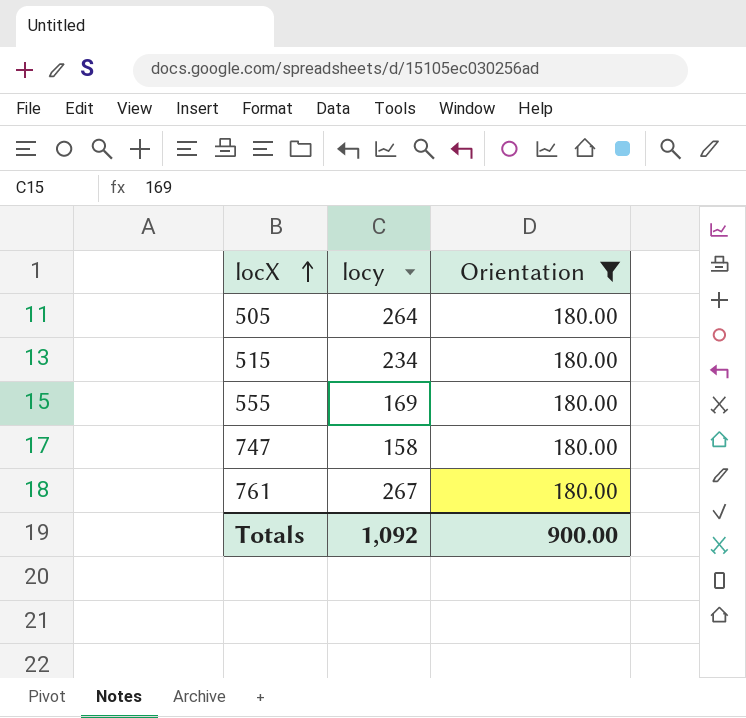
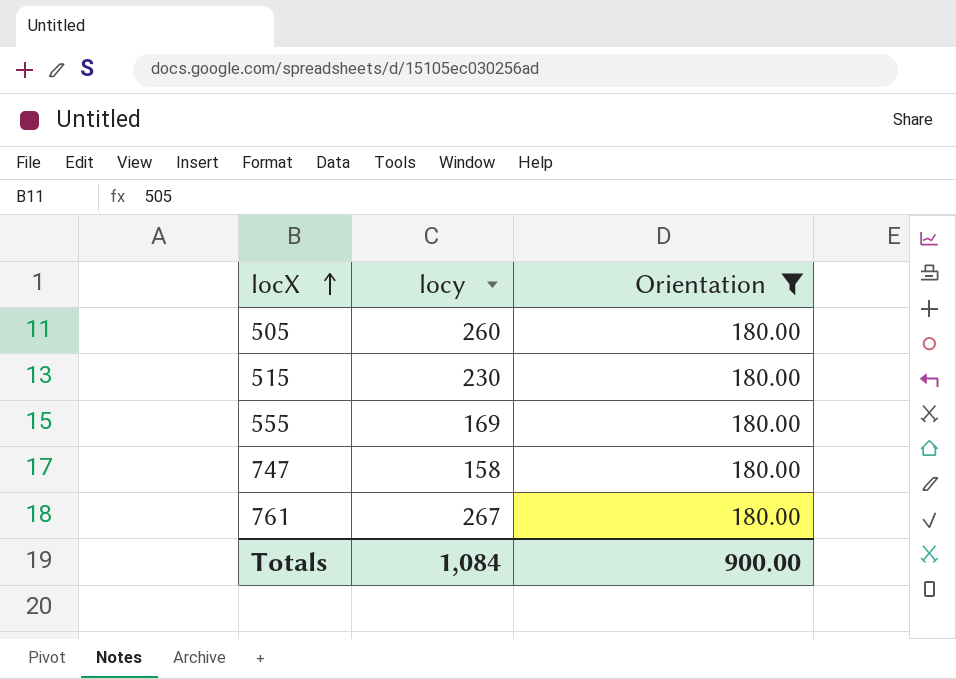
505 | locy: 264 -> 260
515 | locy: 234 -> 230
Totals | locy: 1,092 -> 1,084

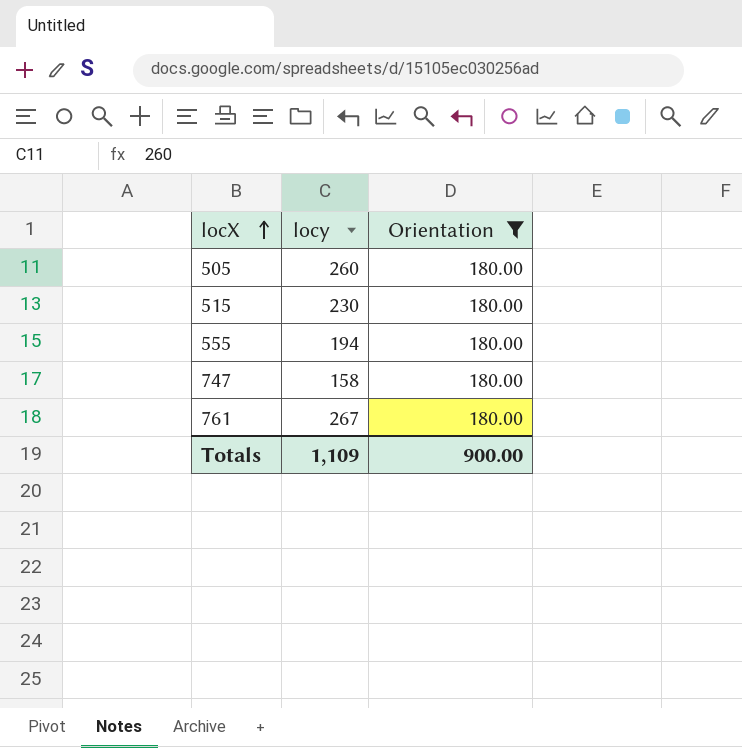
555 | locy: 169 -> 194
Totals | locy: 1,084 -> 1,109

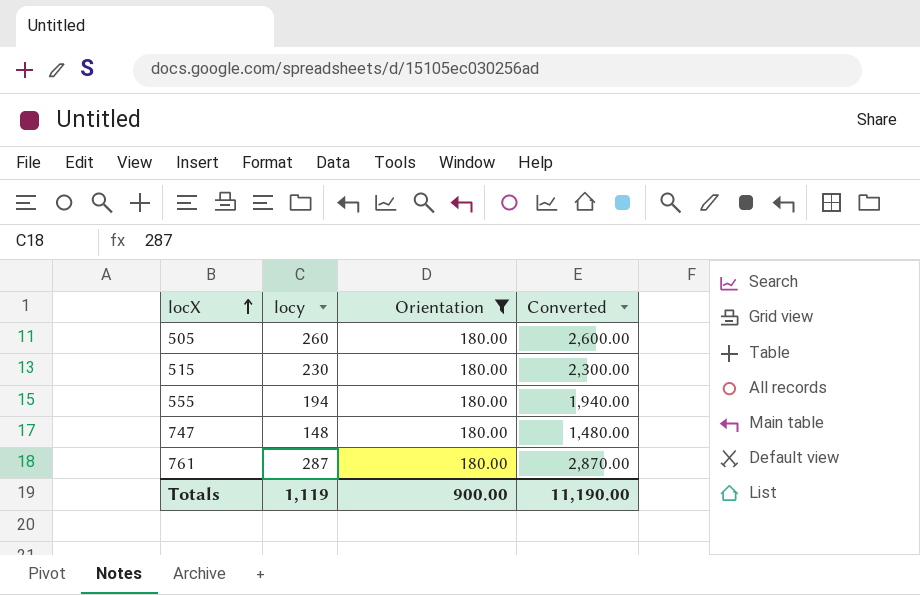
column Converted | formula: none -> [locy] * 10
747 | locy: 158 -> 148
761 | locy: 267 -> 287
Totals | locy: 1,109 -> 1,119

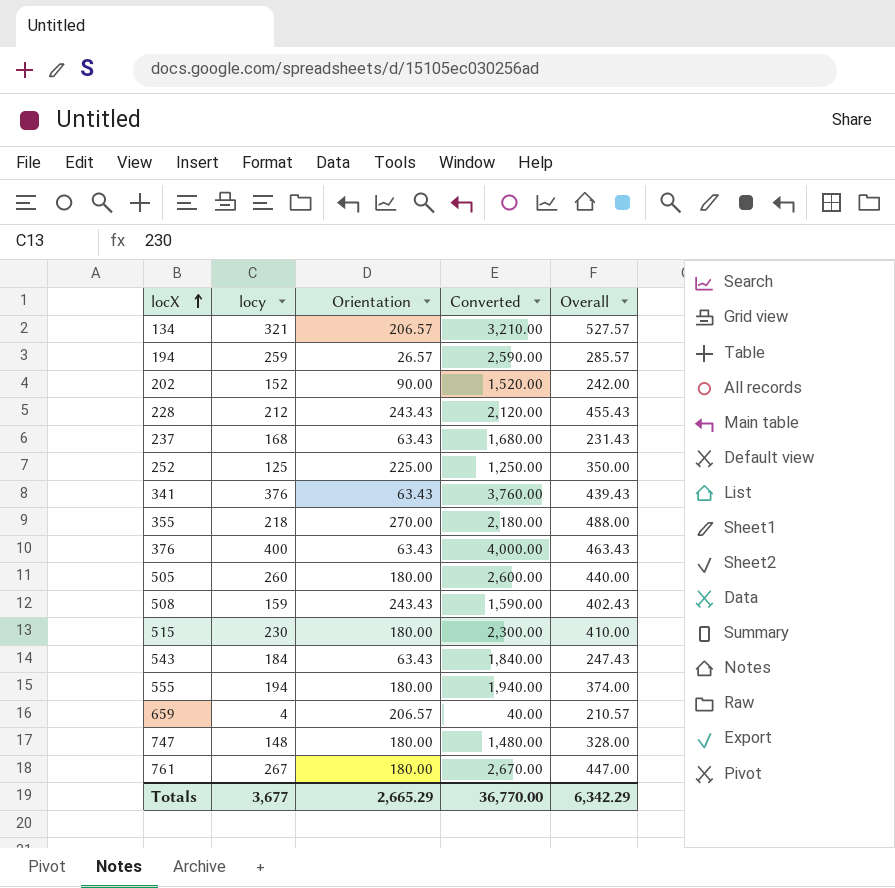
filter: Orientation = 180.00 -> none
column Overall | formula: none -> [locy] + [Orientation]
761 | locy: 287 -> 267
761 | Converted: 2,870.00 -> 2,670.00
Totals | locy: 1,119 -> 3,677
Totals | Orientation: 900.00 -> 2,665.29
Totals | Converted: 11,190.00 -> 36,770.00

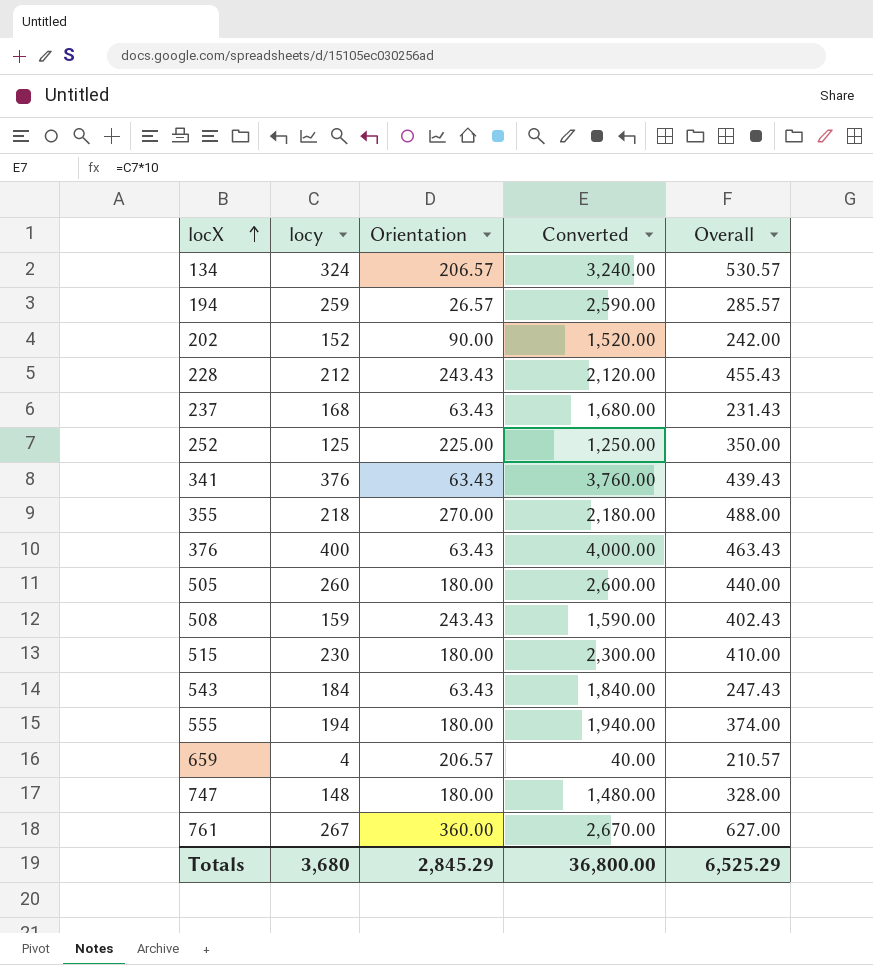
134 | locy: 321 -> 324
134 | Converted: 3,210.00 -> 3,240.00
134 | Overall: 527.57 -> 530.57
761 | Orientation: 180.00 -> 360.00
761 | Overall: 447.00 -> 627.00
Totals | locy: 3,677 -> 3,680
Totals | Orientation: 2,665.29 -> 2,845.29
Totals | Converted: 36,770.00 -> 36,800.00
Totals | Overall: 6,342.29 -> 6,525.29

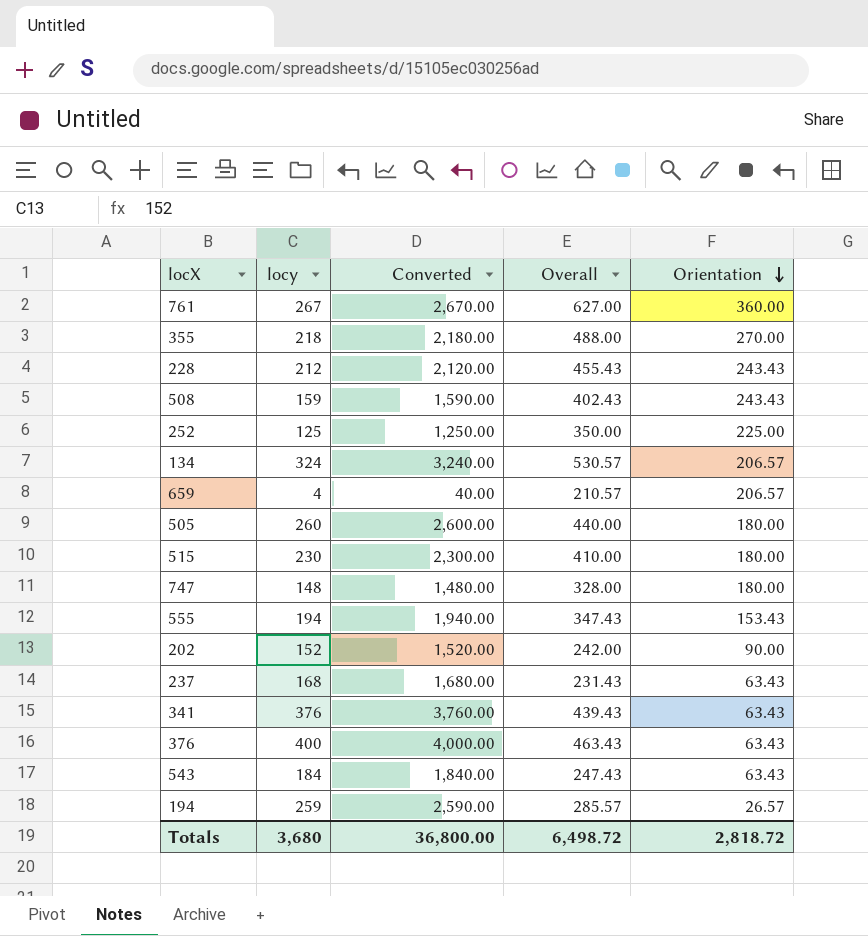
row order: locX ascending -> Orientation descending
column Orientation | position: 3 -> 5
555 | Overall: 374.00 -> 347.43
555 | Orientation: 180.00 -> 153.43
Totals | Overall: 6,525.29 -> 6,498.72
Totals | Orientation: 2,845.29 -> 2,818.72

